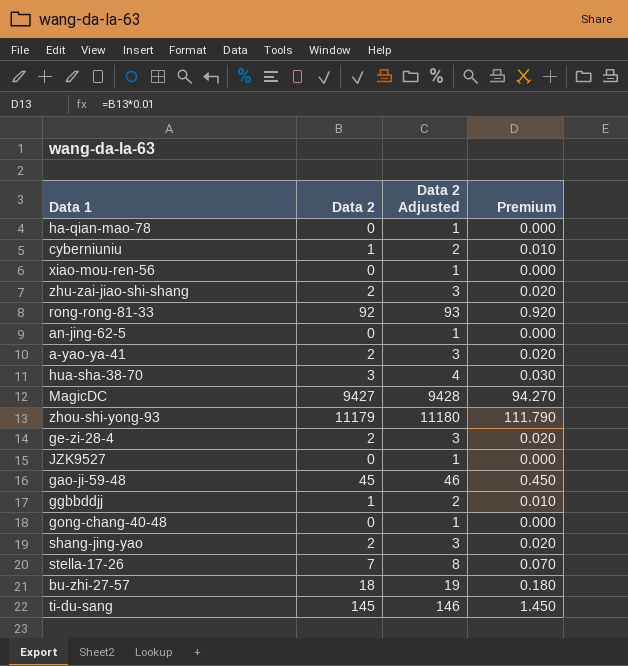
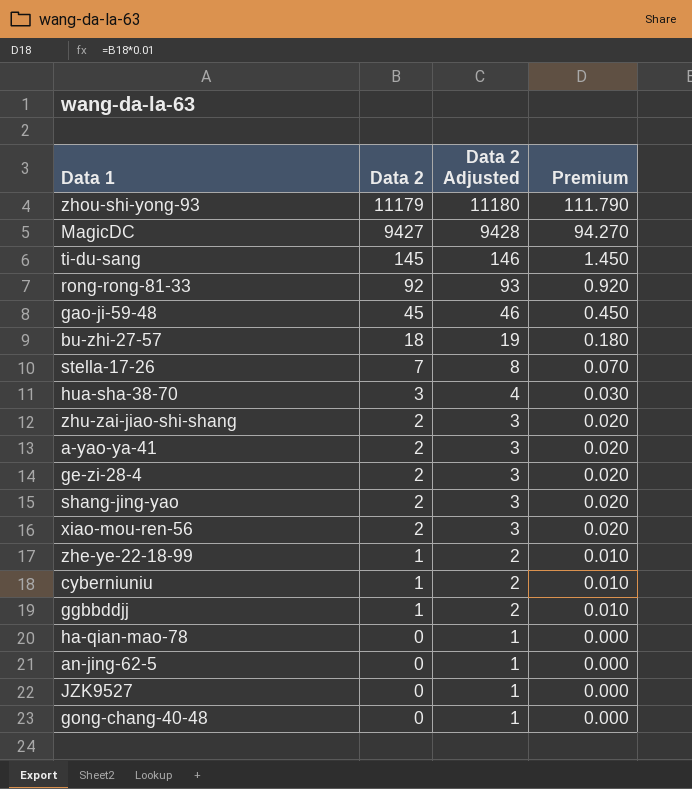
row order: none -> Data 2 descending
xiao-mou-ren-56 | Data 2: 0 -> 2
xiao-mou-ren-56 | Data 2 Adjusted: 1 -> 3
xiao-mou-ren-56 | Premium: 0.000 -> 0.020
row zhe-ye-22-18-99: none -> 1 | 2 | 0.010

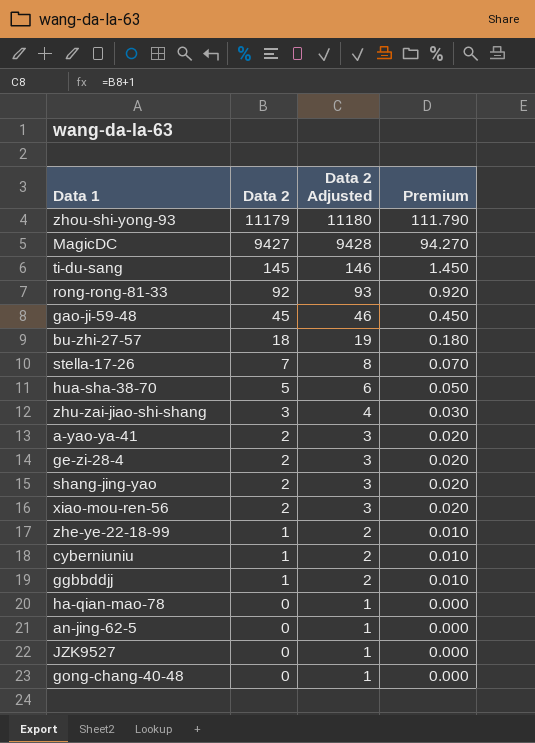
hua-sha-38-70 | Data 2: 3 -> 5
hua-sha-38-70 | Data 2 Adjusted: 4 -> 6
hua-sha-38-70 | Premium: 0.030 -> 0.050
zhu-zai-jiao-shi-shang | Data 2: 2 -> 3
zhu-zai-jiao-shi-shang | Data 2 Adjusted: 3 -> 4
zhu-zai-jiao-shi-shang | Premium: 0.020 -> 0.030

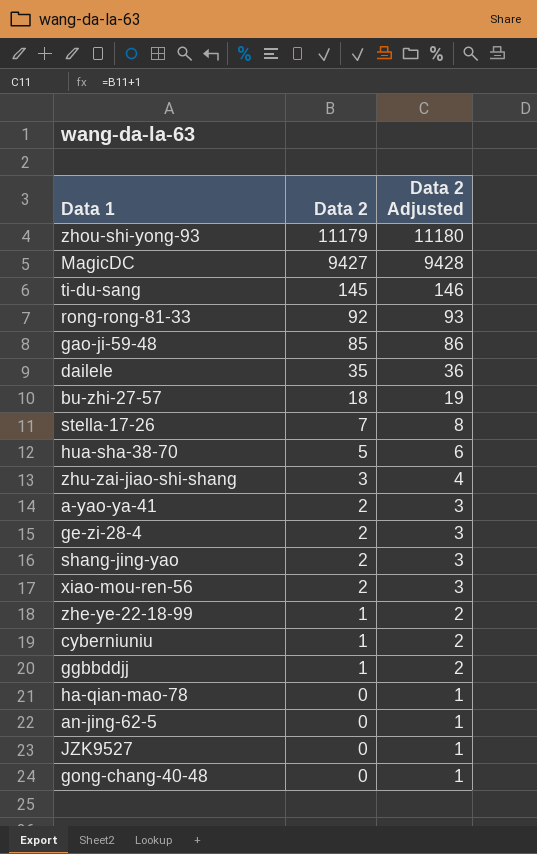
column Premium | formula: [Data 2] * 0.01 -> none
gao-ji-59-48 | Data 2: 45 -> 85
gao-ji-59-48 | Data 2 Adjusted: 46 -> 86
row dailele: none -> 35 | 36

